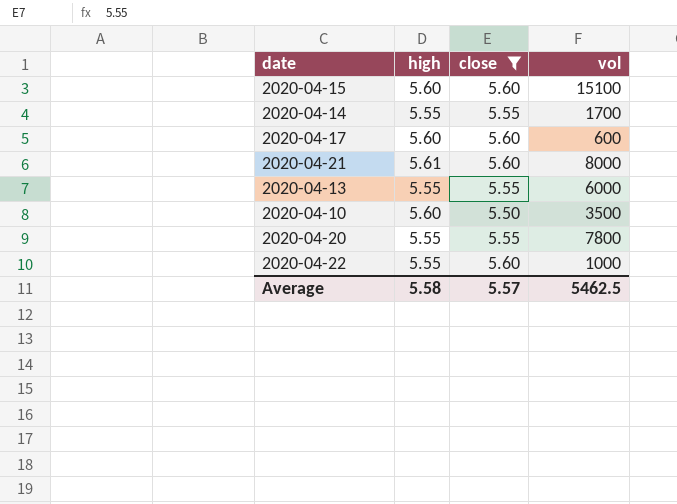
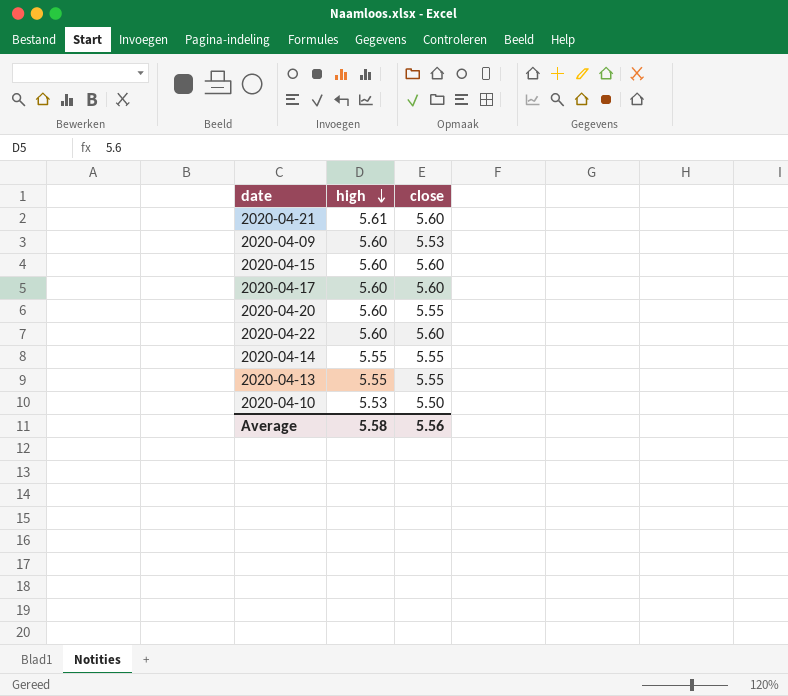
filter: close != 5.53 -> none
row order: none -> high descending
column vol | position: 4 -> none
2020-04-20 | high: 5.55 -> 5.60
2020-04-22 | high: 5.55 -> 5.60
2020-04-10 | high: 5.60 -> 5.53
Average | close: 5.57 -> 5.56

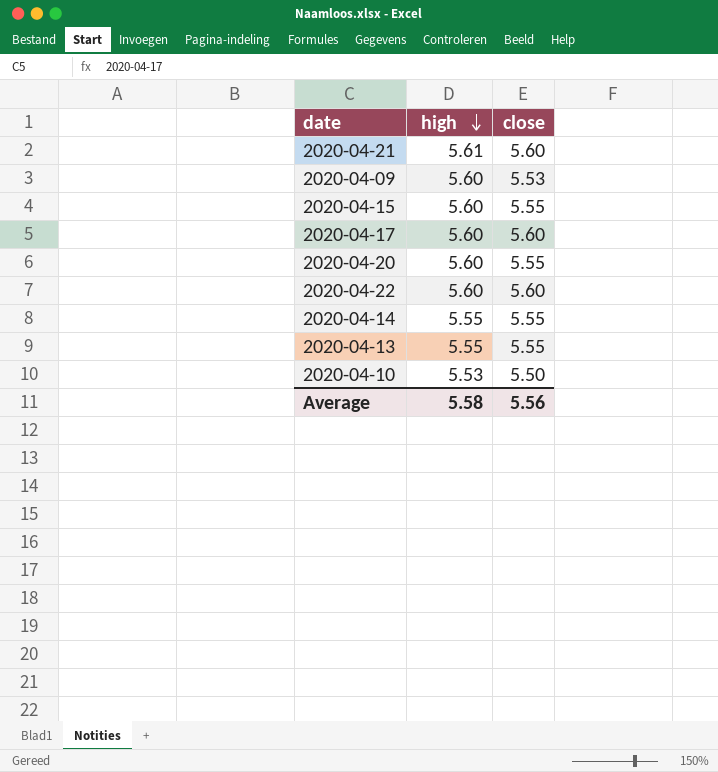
2020-04-15 | close: 5.60 -> 5.55

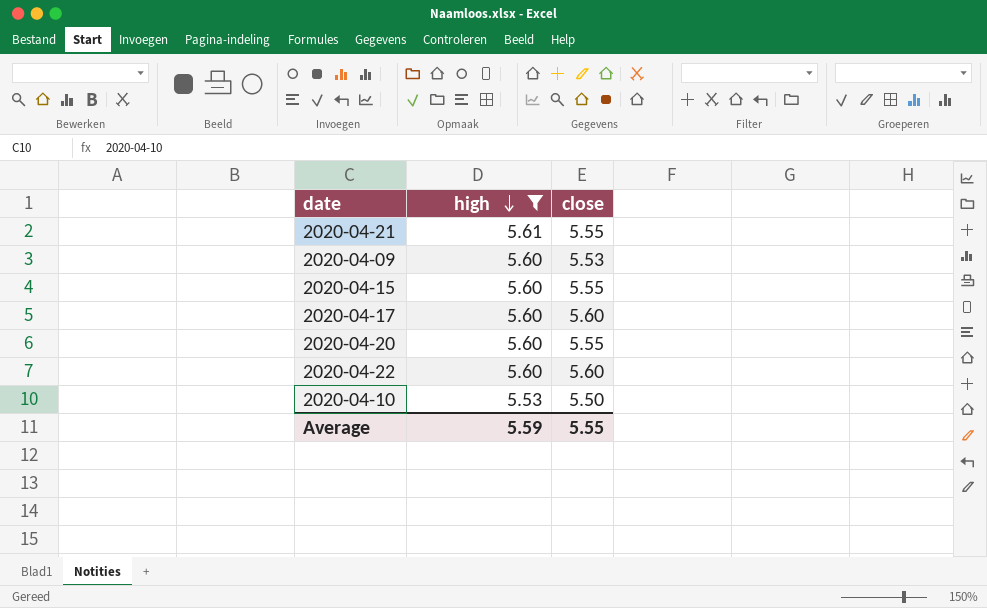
filter: none -> high != 5.55
2020-04-21 | close: 5.60 -> 5.55
Average | high: 5.58 -> 5.59
Average | close: 5.56 -> 5.55

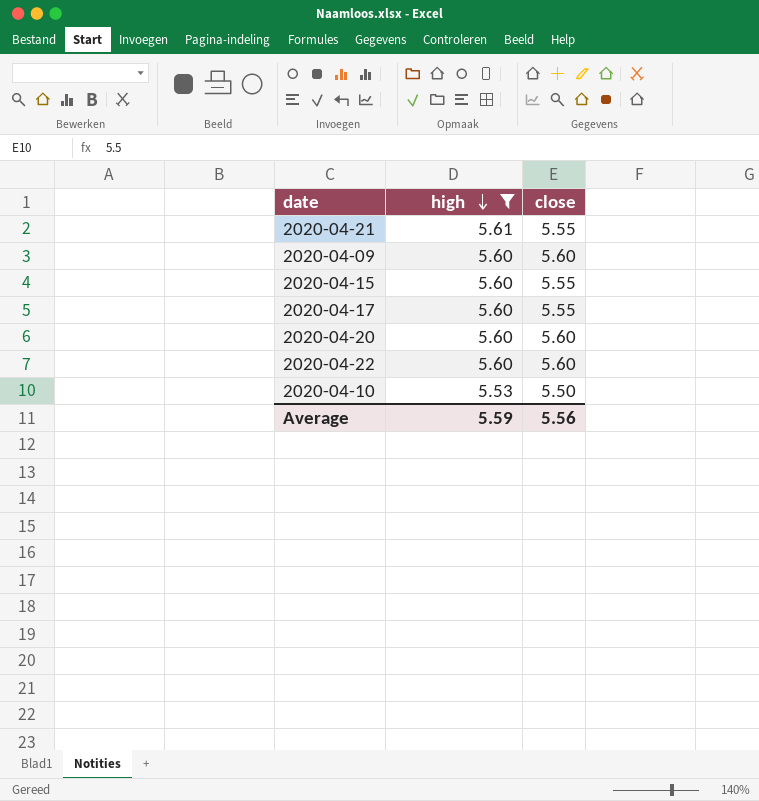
2020-04-09 | close: 5.53 -> 5.60
2020-04-17 | close: 5.60 -> 5.55
2020-04-20 | close: 5.55 -> 5.60
Average | close: 5.55 -> 5.56

